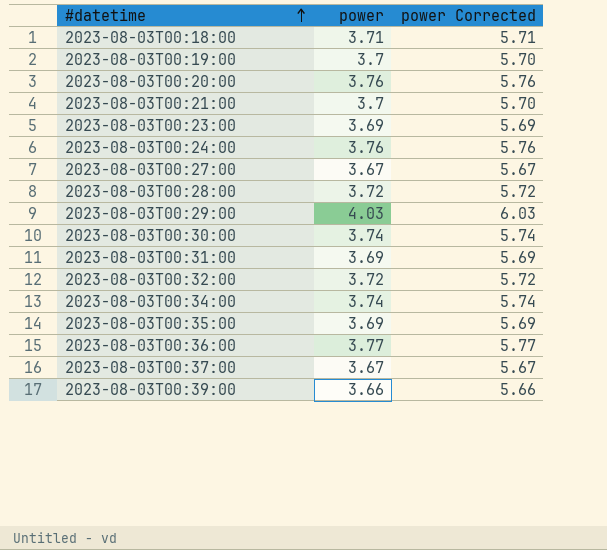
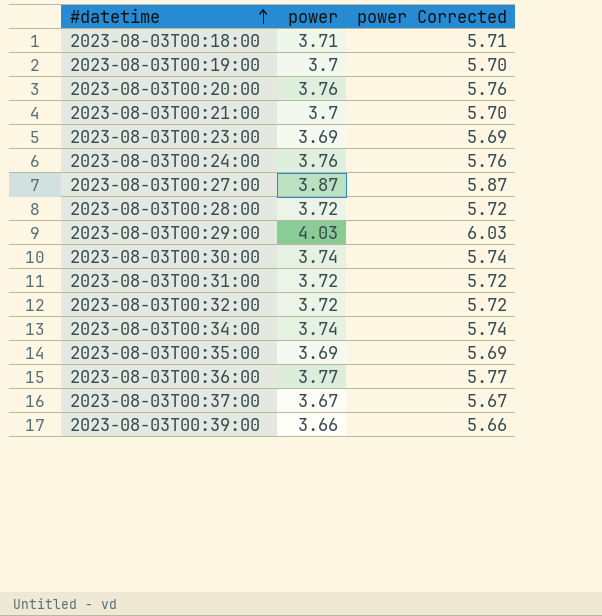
2023-08-03T00:27:00 | power: 3.67 -> 3.87
2023-08-03T00:27:00 | power Corrected: 5.67 -> 5.87
2023-08-03T00:31:00 | power: 3.69 -> 3.72
2023-08-03T00:31:00 | power Corrected: 5.69 -> 5.72

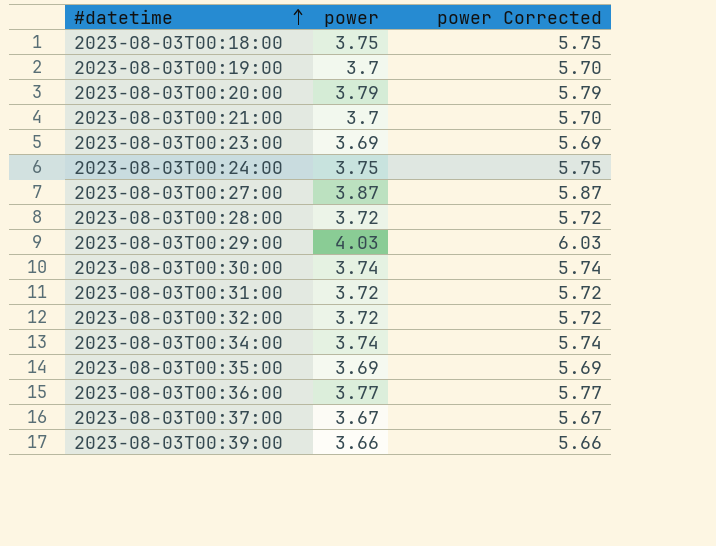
2023-08-03T00:18:00 | power: 3.71 -> 3.75
2023-08-03T00:18:00 | power Corrected: 5.71 -> 5.75
2023-08-03T00:20:00 | power: 3.76 -> 3.79
2023-08-03T00:20:00 | power Corrected: 5.76 -> 5.79
2023-08-03T00:24:00 | power: 3.76 -> 3.75
2023-08-03T00:24:00 | power Corrected: 5.76 -> 5.75

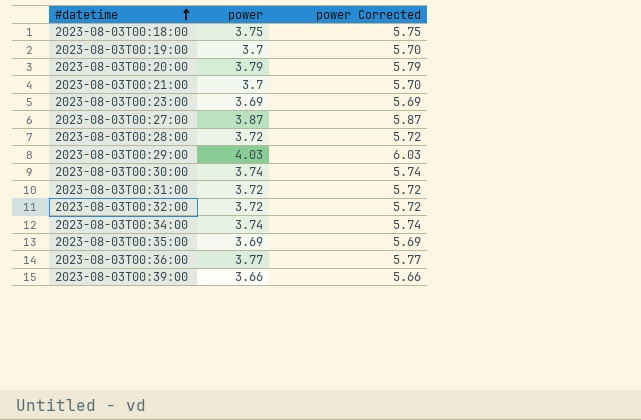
row 2023-08-03T00:24:00: 3.75 | 5.75 -> none
row 2023-08-03T00:37:00: 3.67 | 5.67 -> none

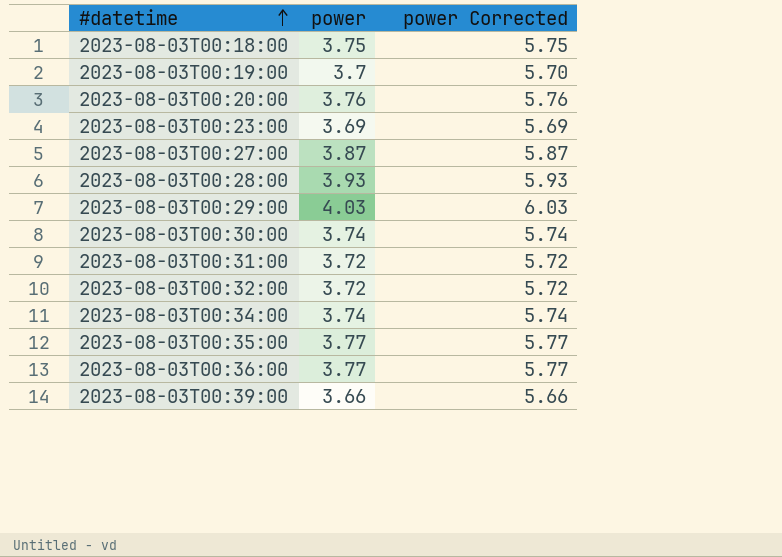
row 2023-08-03T00:21:00: 3.7 | 5.70 -> none
2023-08-03T00:20:00 | power: 3.79 -> 3.76
2023-08-03T00:20:00 | power Corrected: 5.79 -> 5.76
2023-08-03T00:28:00 | power: 3.72 -> 3.93
2023-08-03T00:28:00 | power Corrected: 5.72 -> 5.93
2023-08-03T00:35:00 | power: 3.69 -> 3.77
2023-08-03T00:35:00 | power Corrected: 5.69 -> 5.77

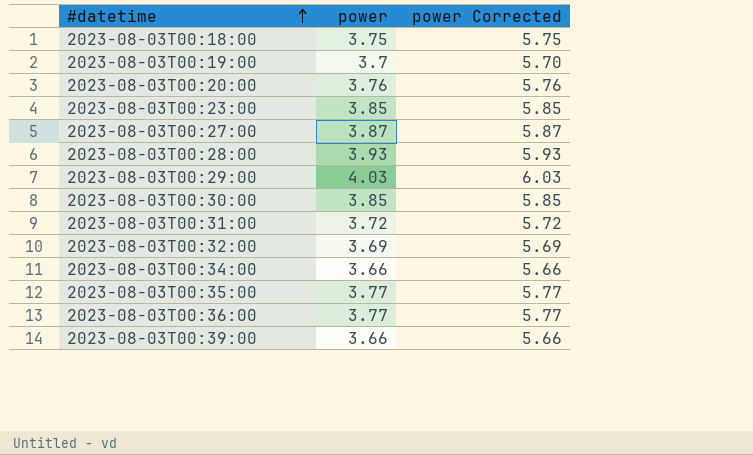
2023-08-03T00:23:00 | power: 3.69 -> 3.85
2023-08-03T00:23:00 | power Corrected: 5.69 -> 5.85
2023-08-03T00:30:00 | power: 3.74 -> 3.85
2023-08-03T00:30:00 | power Corrected: 5.74 -> 5.85
2023-08-03T00:32:00 | power: 3.72 -> 3.69
2023-08-03T00:32:00 | power Corrected: 5.72 -> 5.69
2023-08-03T00:34:00 | power: 3.74 -> 3.66
2023-08-03T00:34:00 | power Corrected: 5.74 -> 5.66

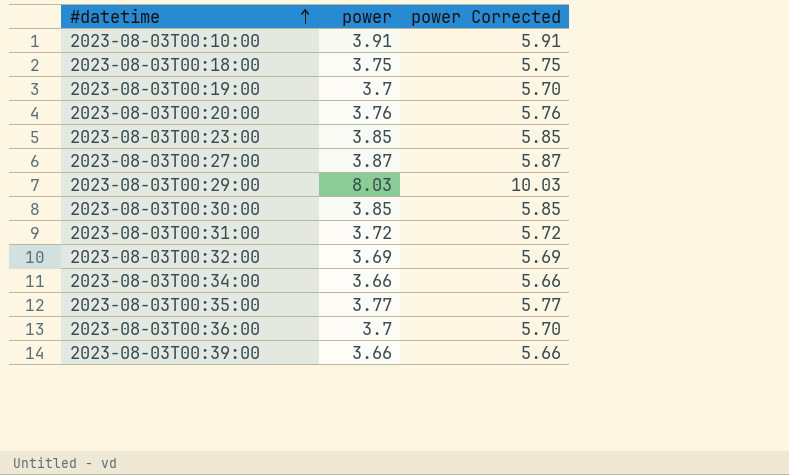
row 2023-08-03T00:28:00: 3.93 | 5.93 -> none
row 2023-08-03T00:10:00: none -> 3.91 | 5.91
2023-08-03T00:29:00 | power: 4.03 -> 8.03
2023-08-03T00:29:00 | power Corrected: 6.03 -> 10.03
2023-08-03T00:36:00 | power: 3.77 -> 3.7
2023-08-03T00:36:00 | power Corrected: 5.77 -> 5.70

